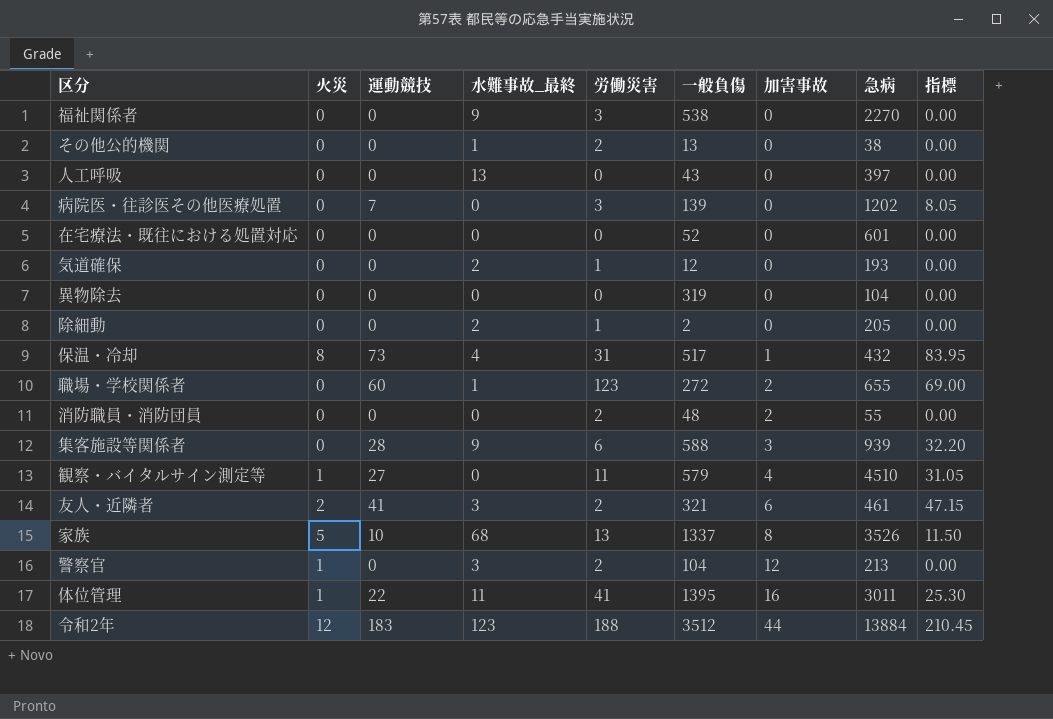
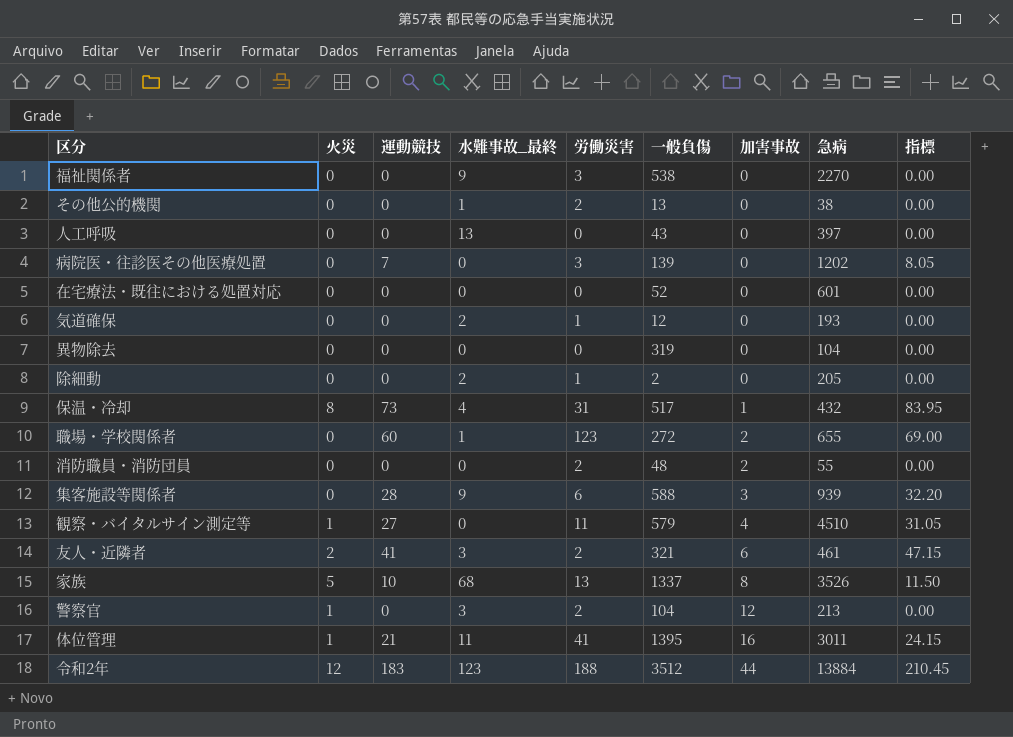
体位管理 | 運動競技: 22 -> 21
体位管理 | 指標: 25.30 -> 24.15

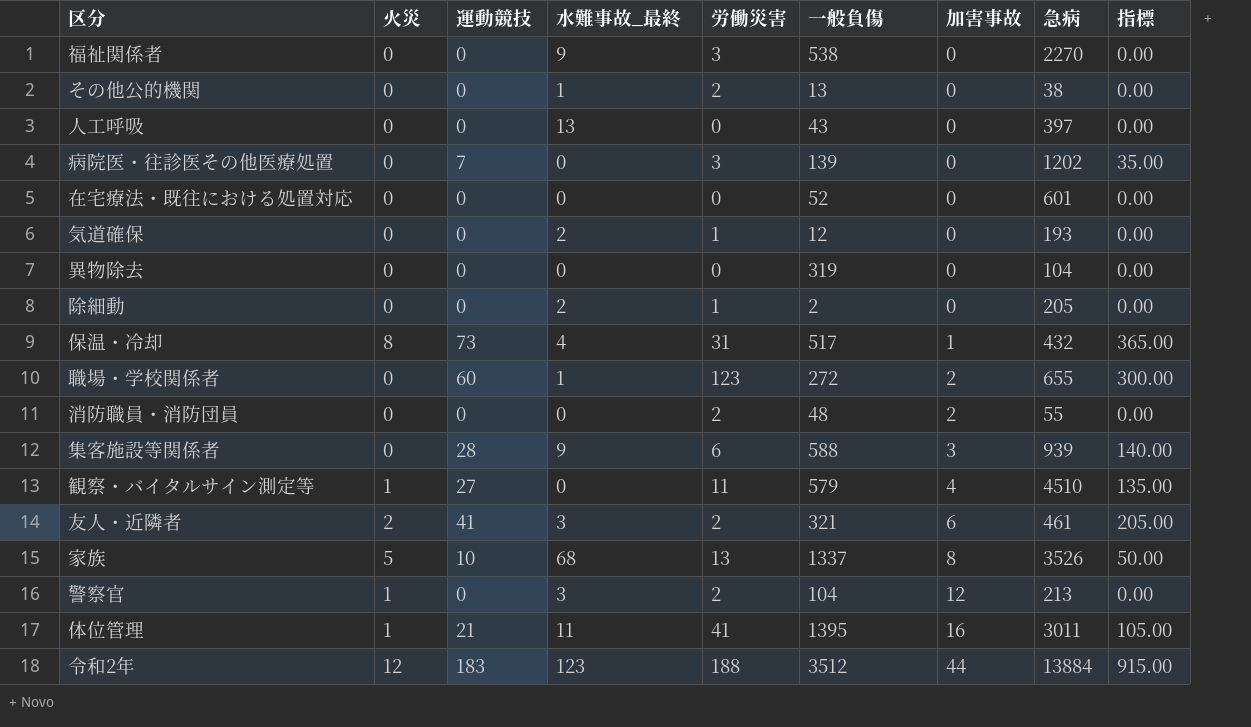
column 指標 | formula: [運動競技] * 1.15 -> [運動競技] * 5

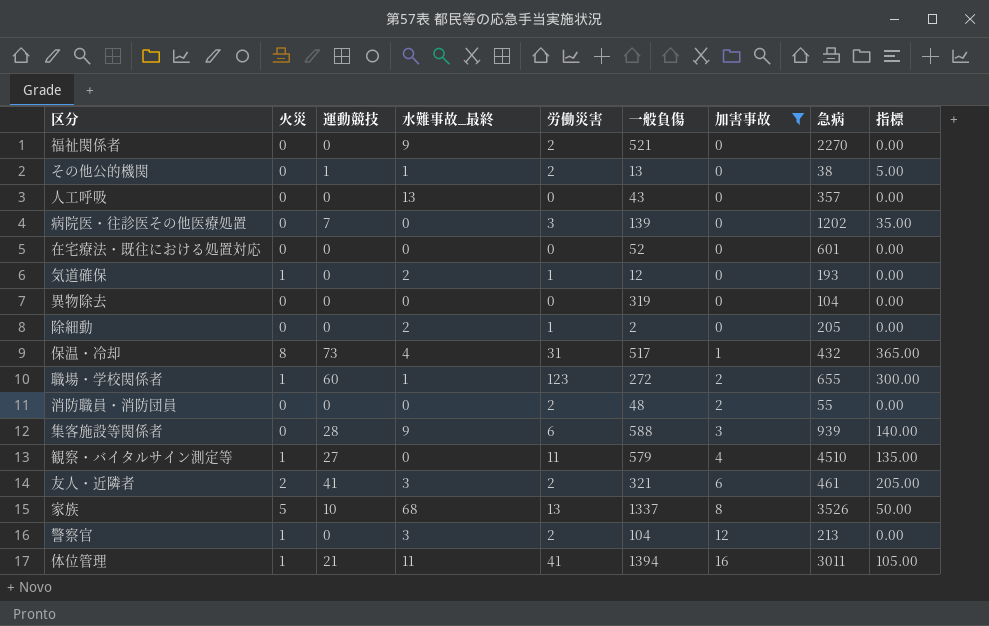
filter: none -> 加害事故 != 44
福祉関係者 | 労働災害: 3 -> 2
福祉関係者 | 一般負傷: 538 -> 521
その他公的機関 | 運動競技: 0 -> 1
その他公的機関 | 指標: 0.00 -> 5.00
人工呼吸 | 急病: 397 -> 357
気道確保 | 火災: 0 -> 1
職場・学校関係者 | 火災: 0 -> 1
体位管理 | 一般負傷: 1395 -> 1394

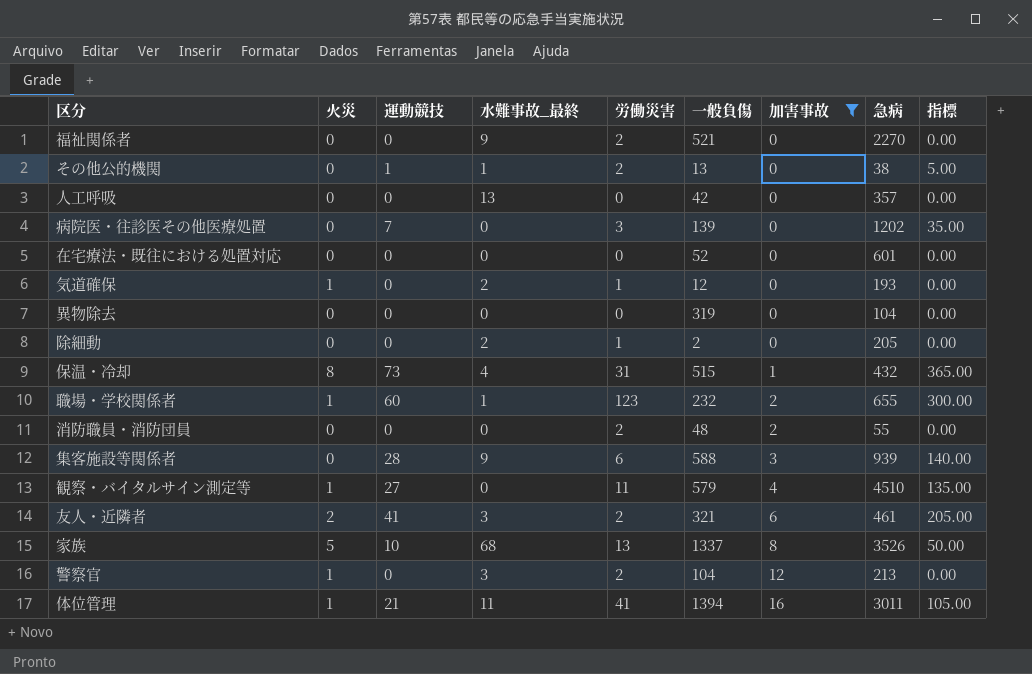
人工呼吸 | 一般負傷: 43 -> 42
保温・冷却 | 一般負傷: 517 -> 515
職場・学校関係者 | 一般負傷: 272 -> 232

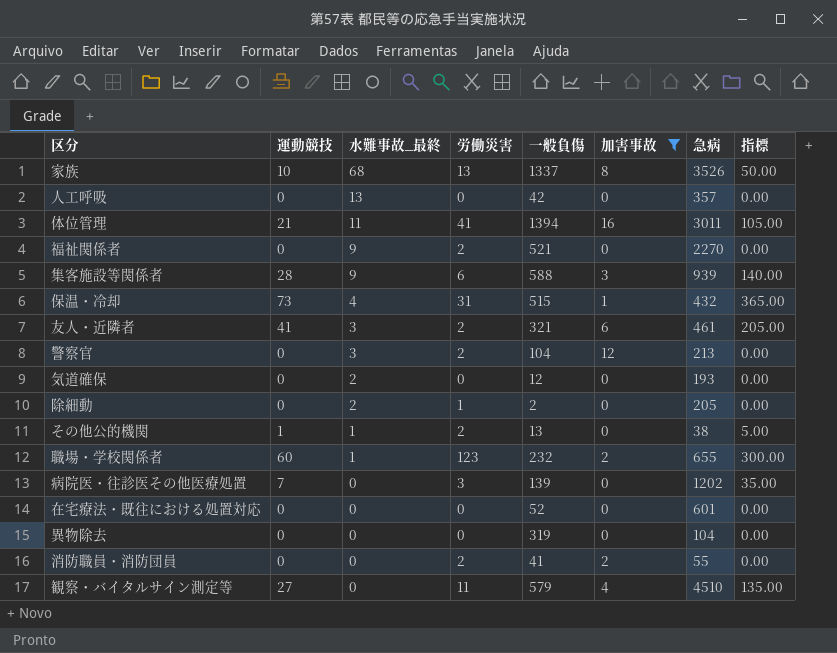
row order: 加害事故 ascending -> 水難事故_最終 descending
column 火災 | position: 2 -> none
気道確保 | 労働災害: 1 -> 0
消防職員・消防団員 | 一般負傷: 48 -> 41

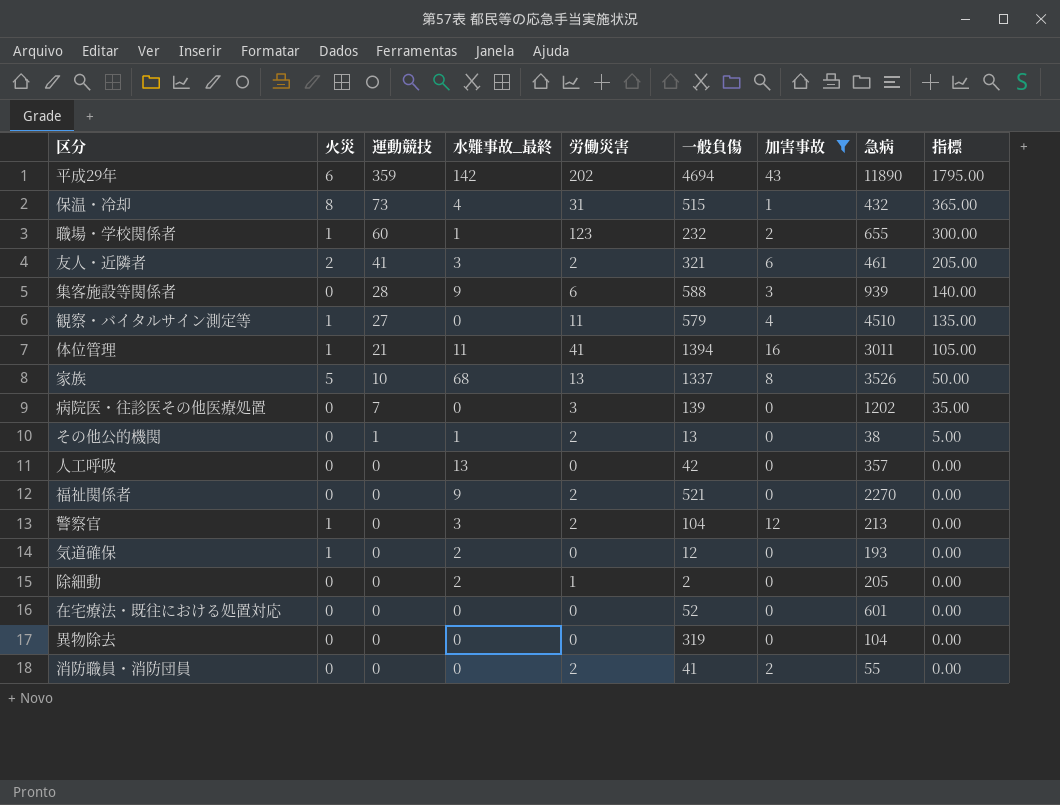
row order: 水難事故_最終 descending -> 運動競技 descending
column 火災 | position: none -> 2
row 平成29年: none -> 6 | 359 | 142 | 202 | 4694 | 43 | 11890 | 1795.00

